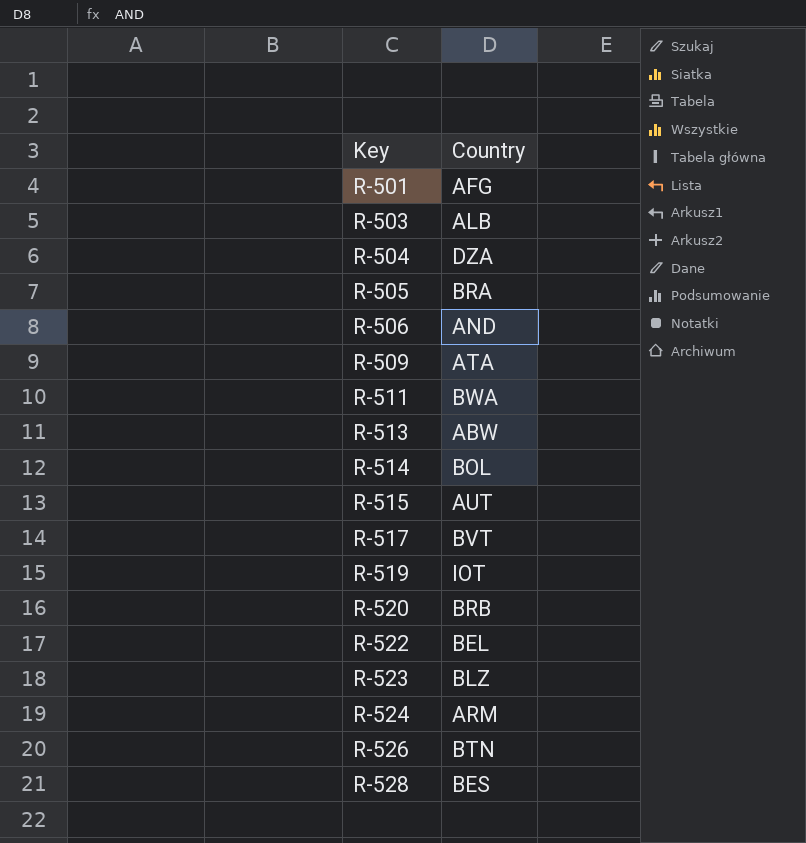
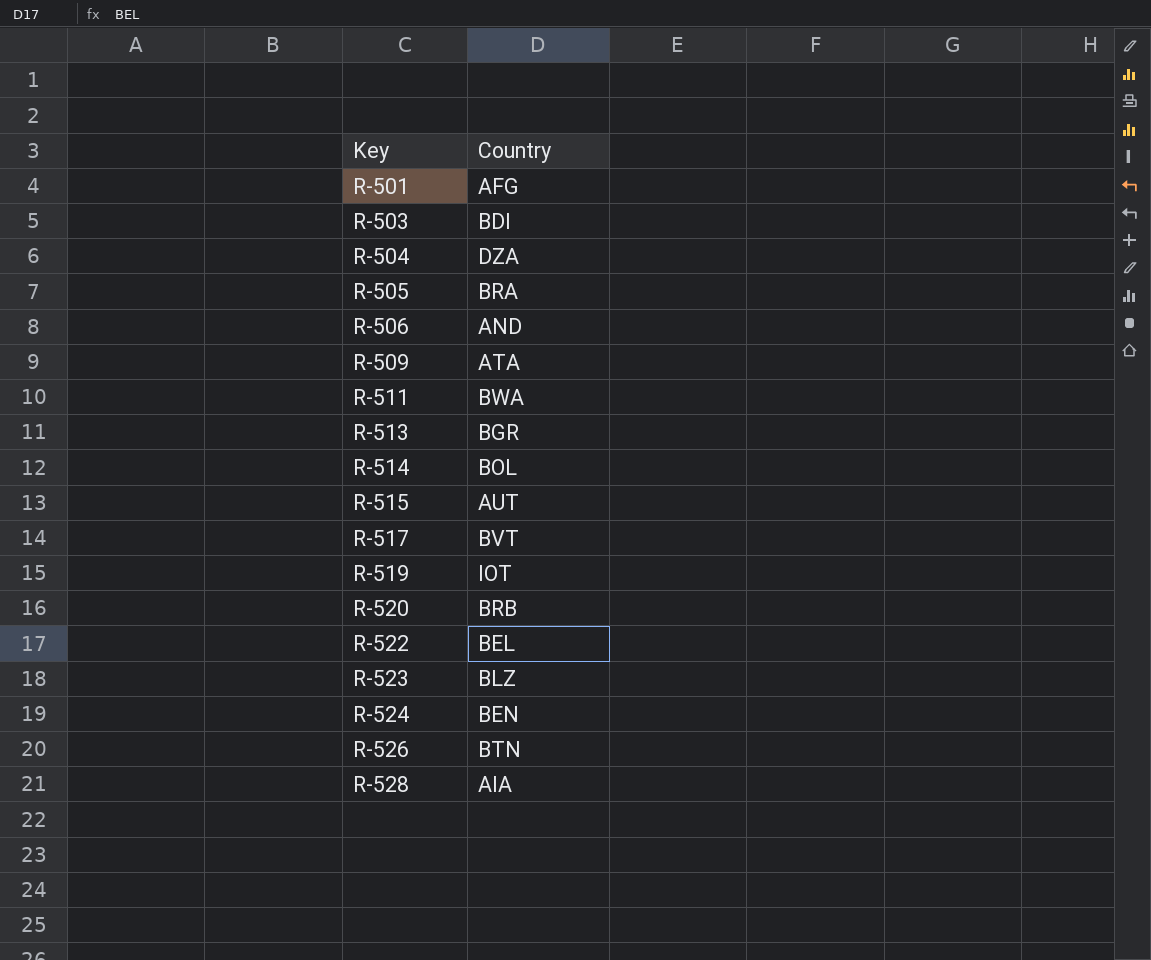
R-503 | Country: ALB -> BDI
R-513 | Country: ABW -> BGR
R-524 | Country: ARM -> BEN
R-528 | Country: BES -> AIA

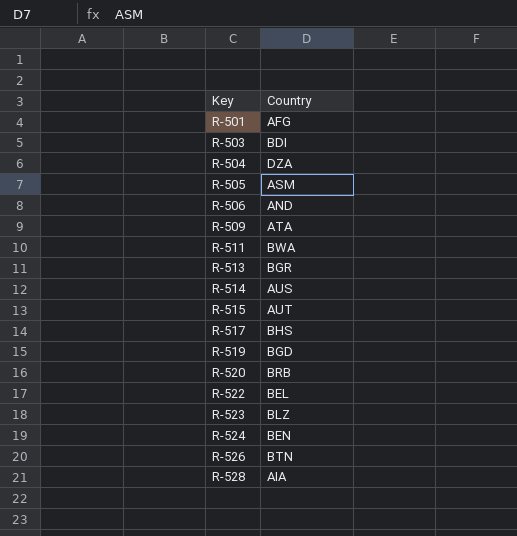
R-505 | Country: BRA -> ASM
R-514 | Country: BOL -> AUS
R-517 | Country: BVT -> BHS
R-519 | Country: IOT -> BGD

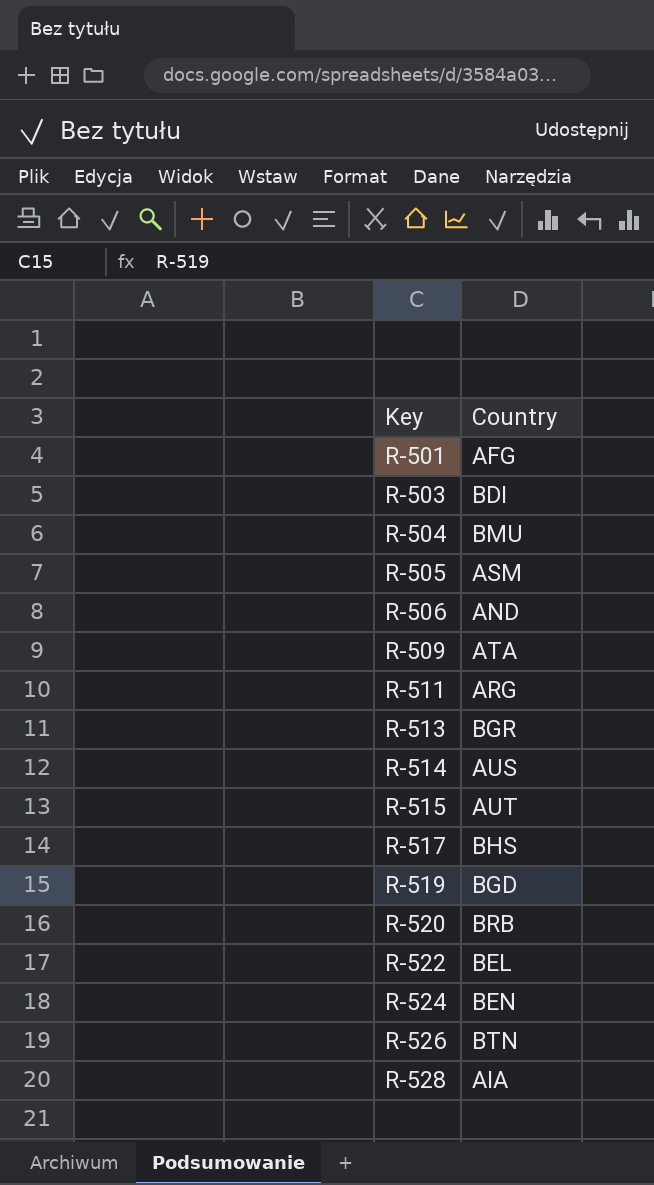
row R-523: BLZ -> none
R-504 | Country: DZA -> BMU
R-511 | Country: BWA -> ARG

